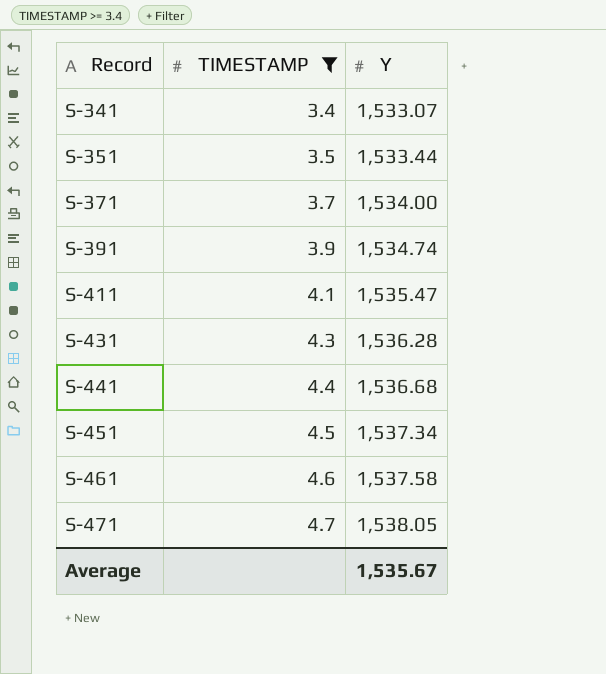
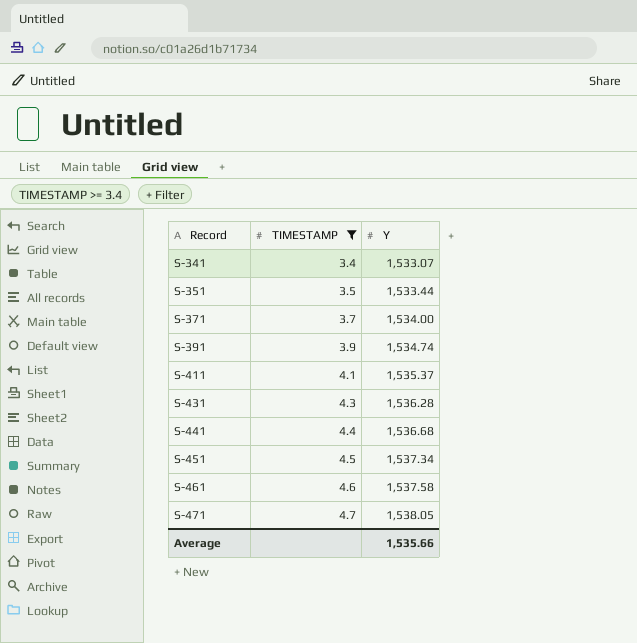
S-411 | Y: 1,535.47 -> 1,535.37
Average | Y: 1,535.67 -> 1,535.66

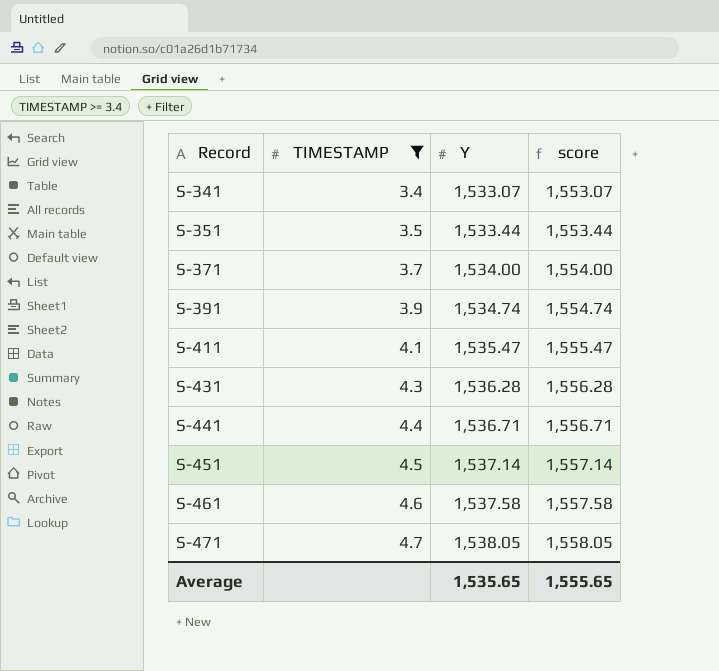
column score | formula: none -> [Y] + 20
S-411 | Y: 1,535.37 -> 1,535.47
S-441 | Y: 1,536.68 -> 1,536.71
S-451 | Y: 1,537.34 -> 1,537.14
Average | Y: 1,535.66 -> 1,535.65

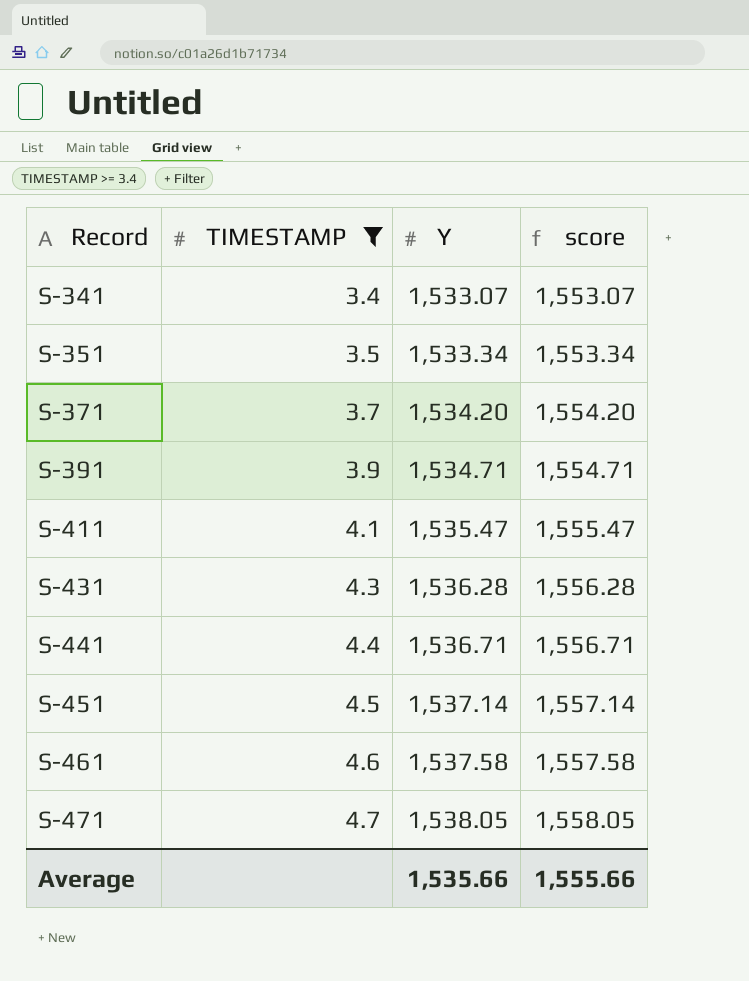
S-351 | Y: 1,533.44 -> 1,533.34
S-351 | score: 1,553.44 -> 1,553.34
S-371 | Y: 1,534.00 -> 1,534.20
S-371 | score: 1,554.00 -> 1,554.20
S-391 | Y: 1,534.74 -> 1,534.71
S-391 | score: 1,554.74 -> 1,554.71
Average | Y: 1,535.65 -> 1,535.66
Average | score: 1,555.65 -> 1,555.66

